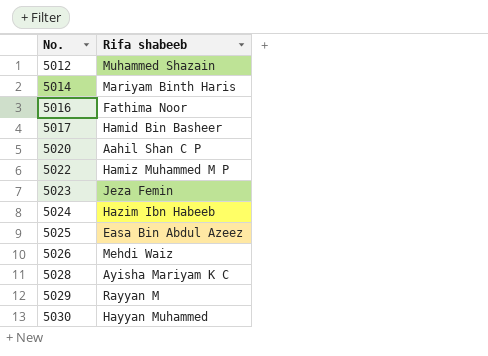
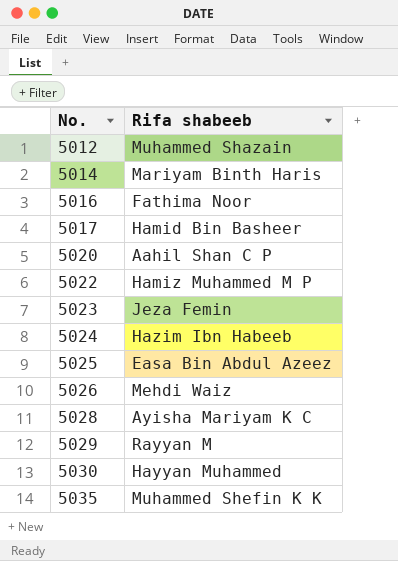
row 5035: none -> Muhammed Shefin K K

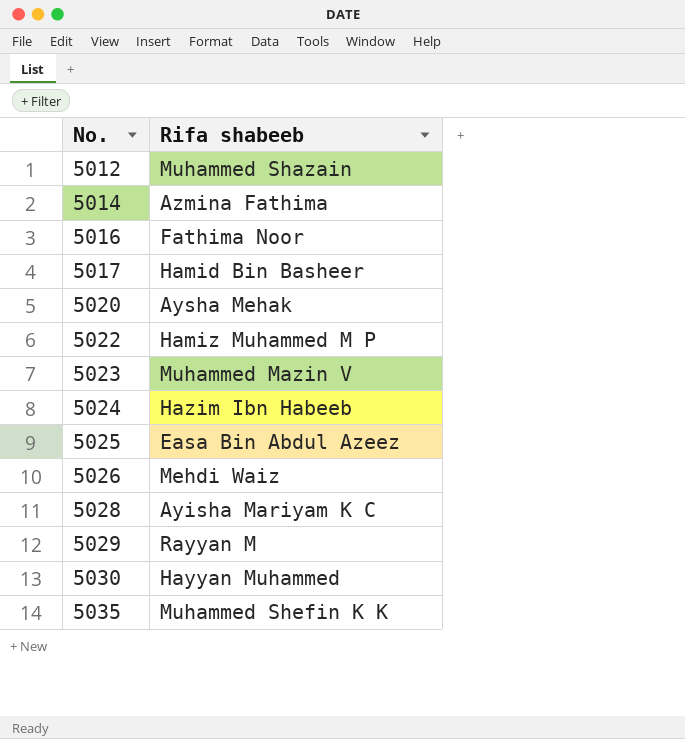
5014 | Rifa shabeeb: Mariyam Binth Haris -> Azmina Fathima
5020 | Rifa shabeeb: Aahil Shan C P -> Aysha Mehak
5023 | Rifa shabeeb: Jeza Femin -> Muhammed Mazin V

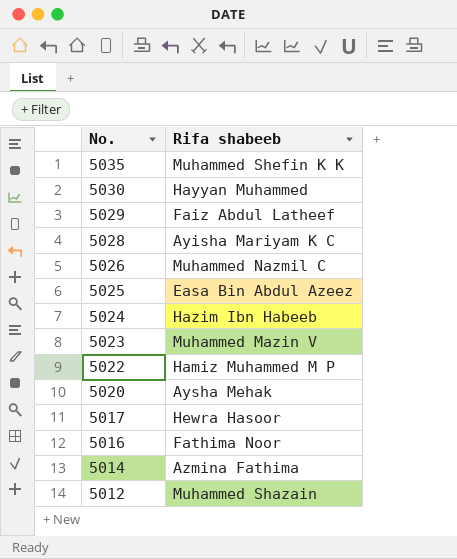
row order: No. ascending -> No. descending
5029 | Rifa shabeeb: Rayyan M -> Faiz Abdul Latheef
5026 | Rifa shabeeb: Mehdi Waiz -> Muhammed Nazmil C
5017 | Rifa shabeeb: Hamid Bin Basheer -> Hewra Hasoor

